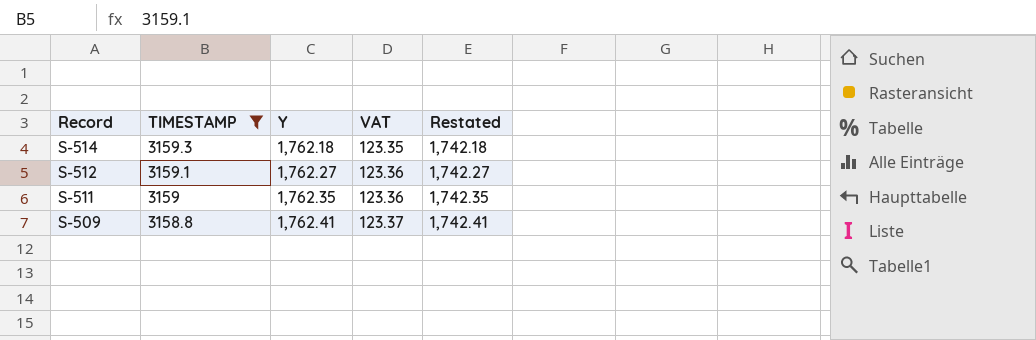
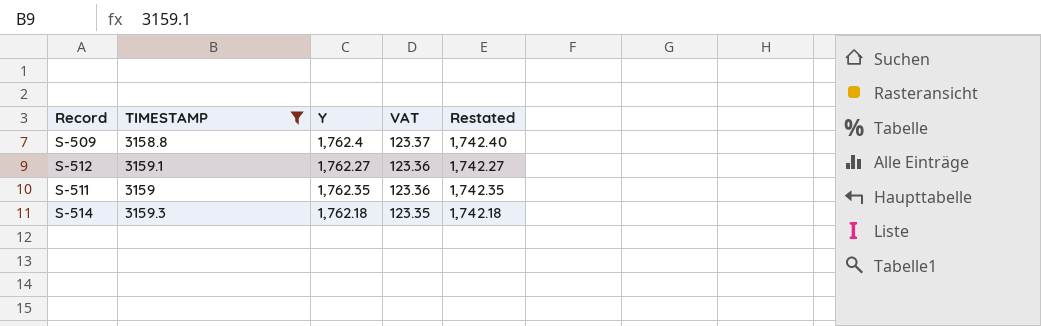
row order: Record descending -> VAT descending
S-509 | Y: 1,762.41 -> 1,762.4
S-509 | Restated: 1,742.41 -> 1,742.40

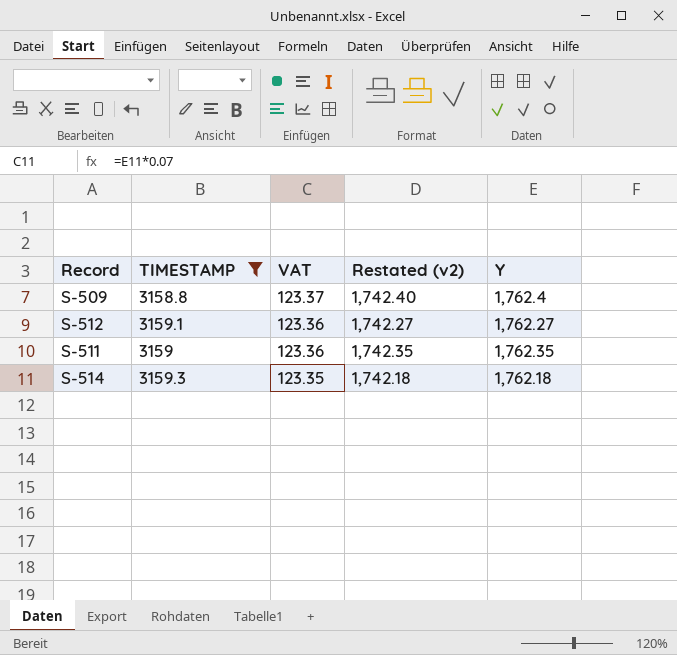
column name: Restated -> Restated (v2)
column Y | position: 3 -> 5

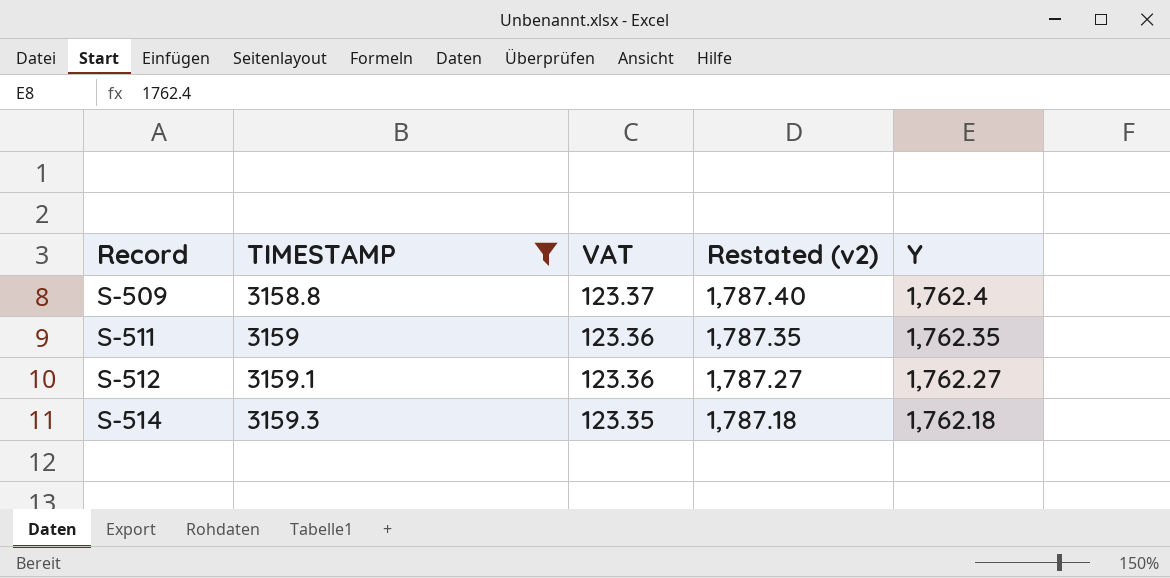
row order: VAT descending -> Record ascending
column Restated (v2) | formula: [Y] - 20 -> [Y] + 25

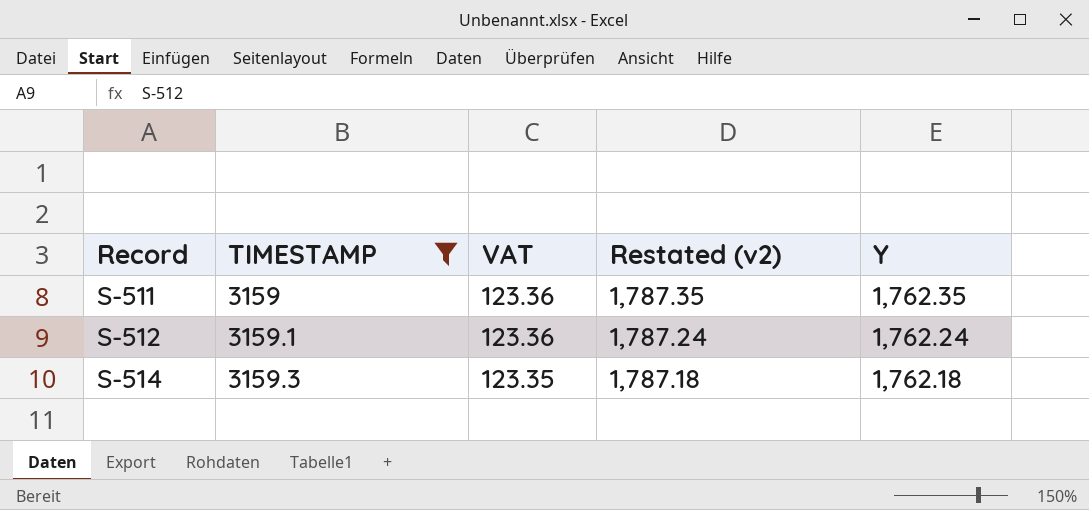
row S-509: 3158.8 | 123.37 | 1,787.40 | 1,762.4 -> none
S-512 | Restated (v2): 1,787.27 -> 1,787.24
S-512 | Y: 1,762.27 -> 1,762.24

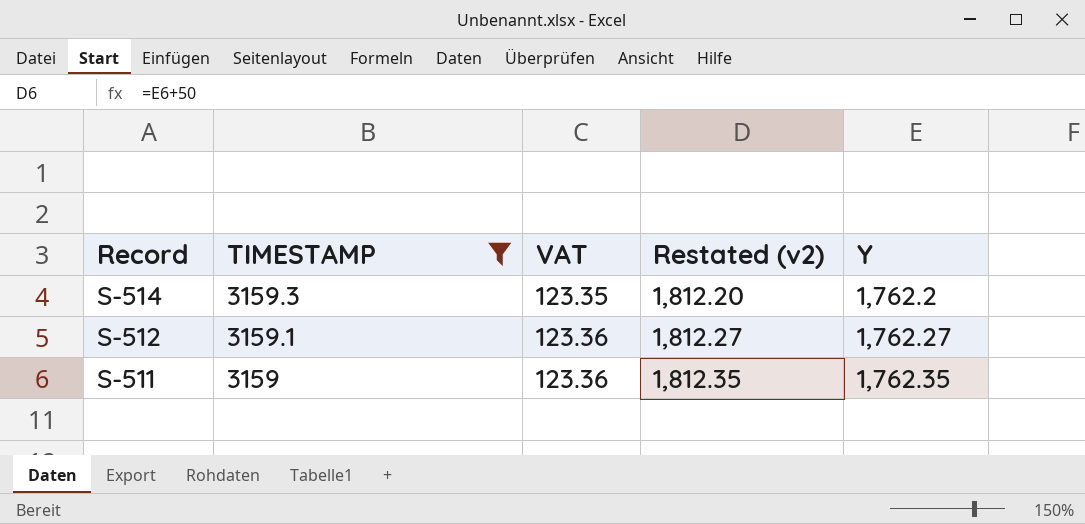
row order: Record ascending -> Record descending
column Restated (v2) | formula: [Y] + 25 -> [Y] + 50
S-514 | Y: 1,762.18 -> 1,762.2
S-512 | Y: 1,762.24 -> 1,762.27

